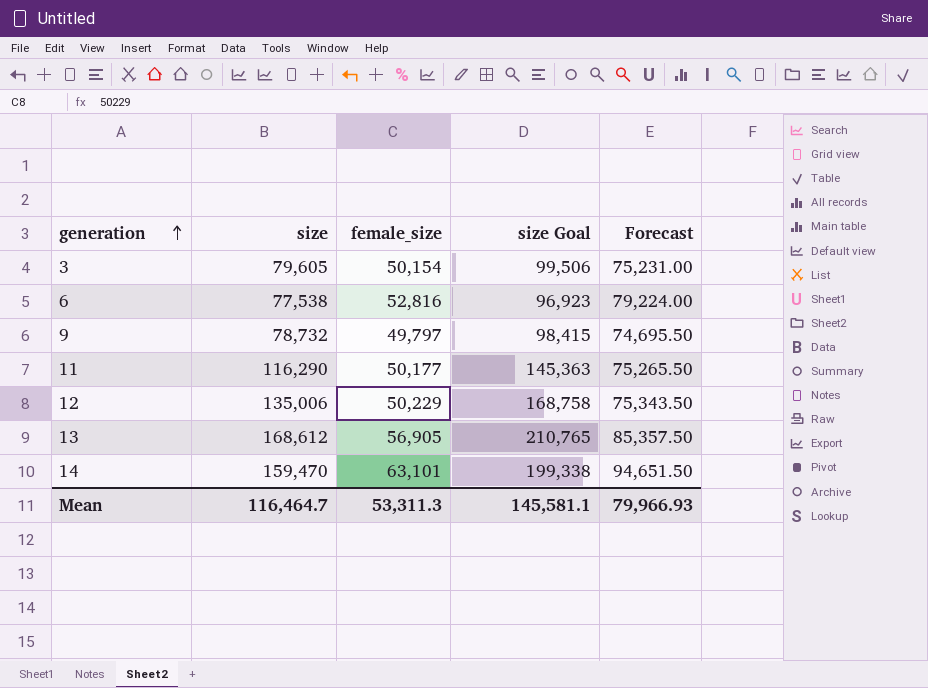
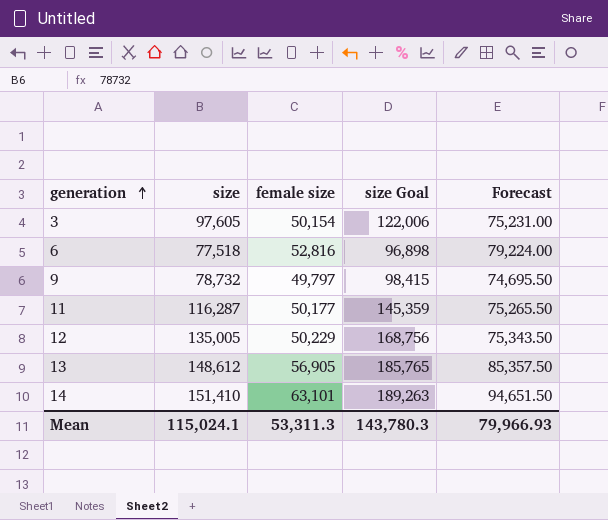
column name: female_size -> female size
3 | size: 79,605 -> 97,605
3 | size Goal: 99,506 -> 122,006
6 | size: 77,538 -> 77,518
6 | size Goal: 96,923 -> 96,898
11 | size: 116,290 -> 116,287
11 | size Goal: 145,363 -> 145,359
12 | size: 135,006 -> 135,005
12 | size Goal: 168,758 -> 168,756
13 | size: 168,612 -> 148,612
13 | size Goal: 210,765 -> 185,765
14 | size: 159,470 -> 151,410
14 | size Goal: 199,338 -> 189,263
Mean | size: 116,464.7 -> 115,024.1
Mean | size Goal: 145,581.1 -> 143,780.3

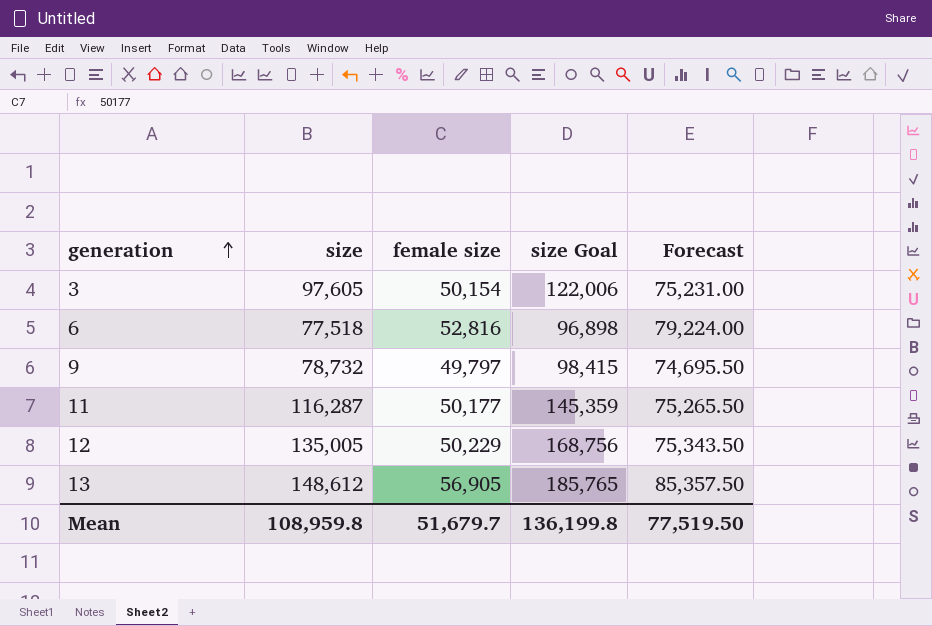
row 14: 151,410 | 63,101 | 189,263 | 94,651.50 -> none
Mean | size: 115,024.1 -> 108,959.8
Mean | female size: 53,311.3 -> 51,679.7
Mean | size Goal: 143,780.3 -> 136,199.8
Mean | Forecast: 79,966.93 -> 77,519.50

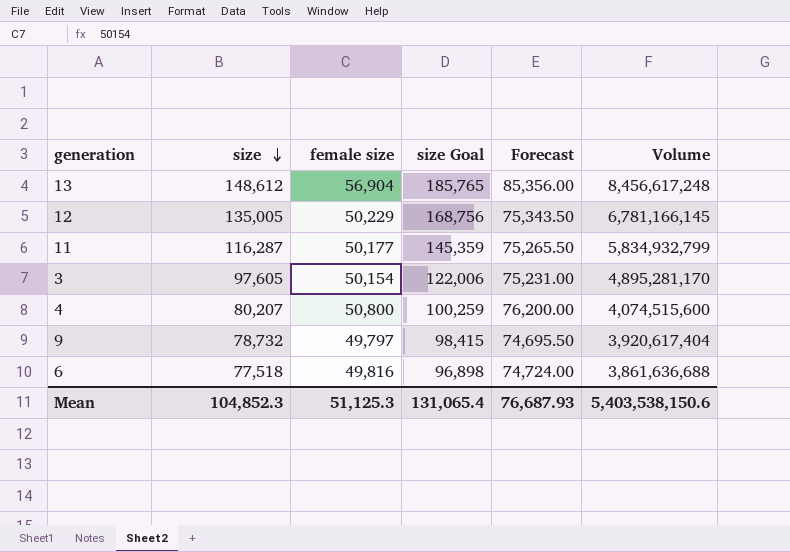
row order: generation ascending -> size descending
column Volume | formula: none -> [size] * [female size]
13 | female size: 56,905 -> 56,904
13 | Forecast: 85,357.50 -> 85,356.00
row 4: none -> 80,207 | 50,800 | 100,259 | 76,200.00 | 4,074,515,600
6 | female size: 52,816 -> 49,816
6 | Forecast: 79,224.00 -> 74,724.00
Mean | size: 108,959.8 -> 104,852.3
Mean | female size: 51,679.7 -> 51,125.3
Mean | size Goal: 136,199.8 -> 131,065.4
Mean | Forecast: 77,519.50 -> 76,687.93

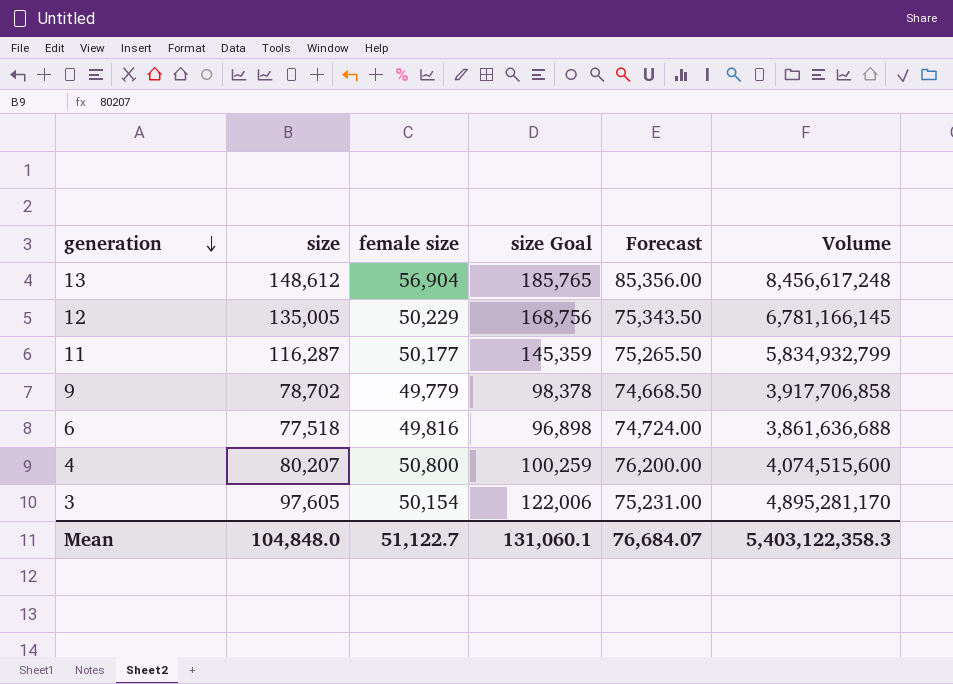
row order: size descending -> generation descending
9 | size: 78,732 -> 78,702
9 | female size: 49,797 -> 49,779
9 | size Goal: 98,415 -> 98,378
9 | Forecast: 74,695.50 -> 74,668.50
9 | Volume: 3,920,617,404 -> 3,917,706,858
Mean | size: 104,852.3 -> 104,848.0
Mean | female size: 51,125.3 -> 51,122.7
Mean | size Goal: 131,065.4 -> 131,060.1
Mean | Forecast: 76,687.93 -> 76,684.07
Mean | Volume: 5,403,538,150.6 -> 5,403,122,358.3

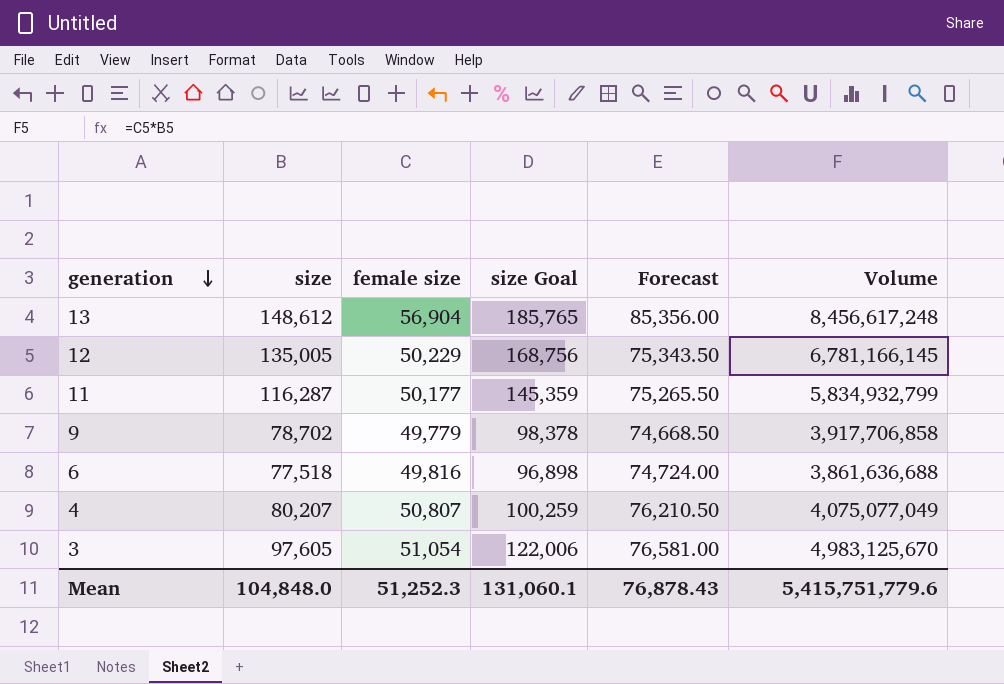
4 | female size: 50,800 -> 50,807
4 | Forecast: 76,200.00 -> 76,210.50
4 | Volume: 4,074,515,600 -> 4,075,077,049
3 | female size: 50,154 -> 51,054
3 | Forecast: 75,231.00 -> 76,581.00
3 | Volume: 4,895,281,170 -> 4,983,125,670
Mean | female size: 51,122.7 -> 51,252.3
Mean | Forecast: 76,684.07 -> 76,878.43
Mean | Volume: 5,403,122,358.3 -> 5,415,751,779.6

